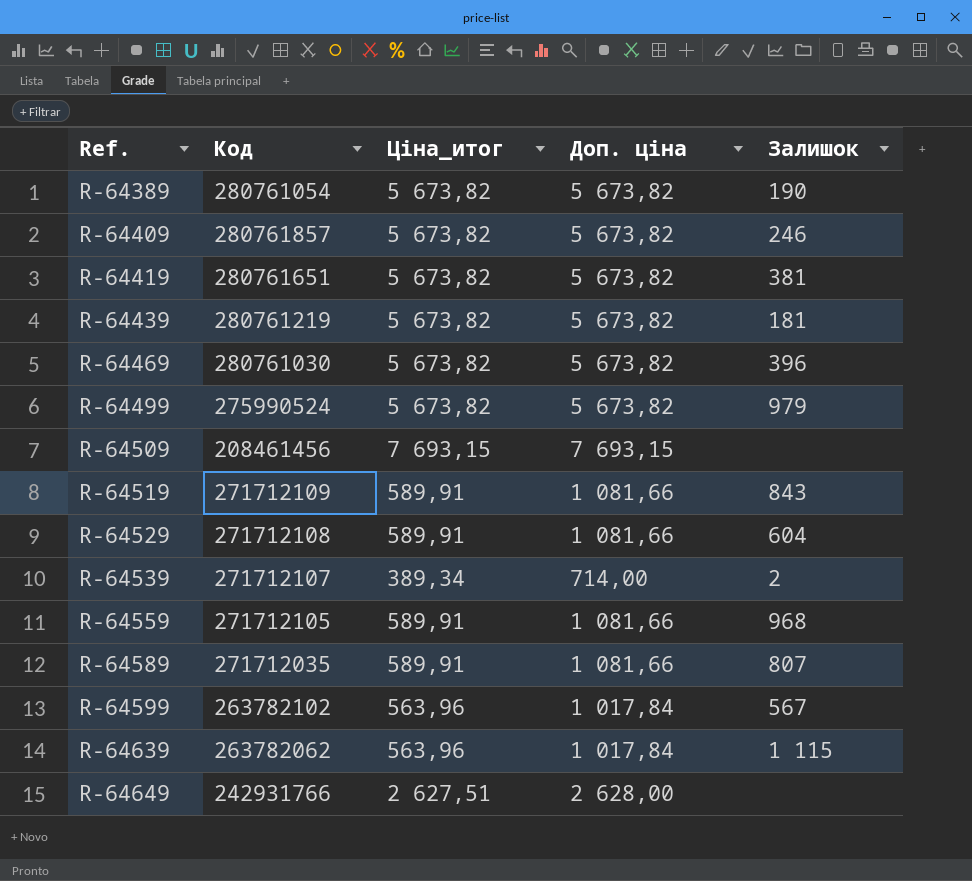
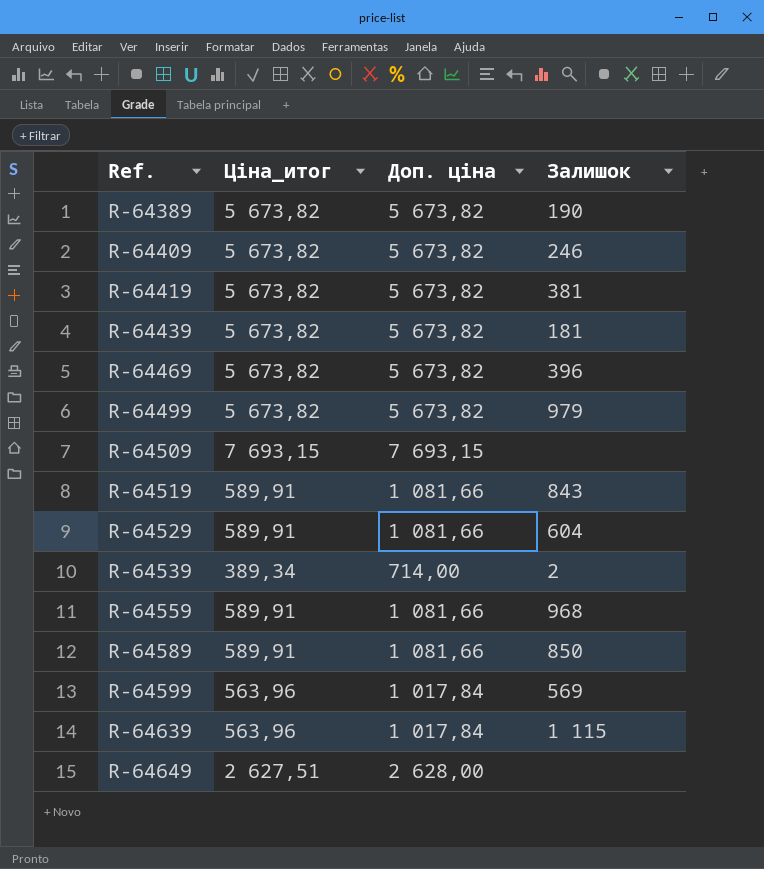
column Код | position: 2 -> none
R-64589 | Залишок: 807 -> 850
R-64599 | Залишок: 567 -> 569

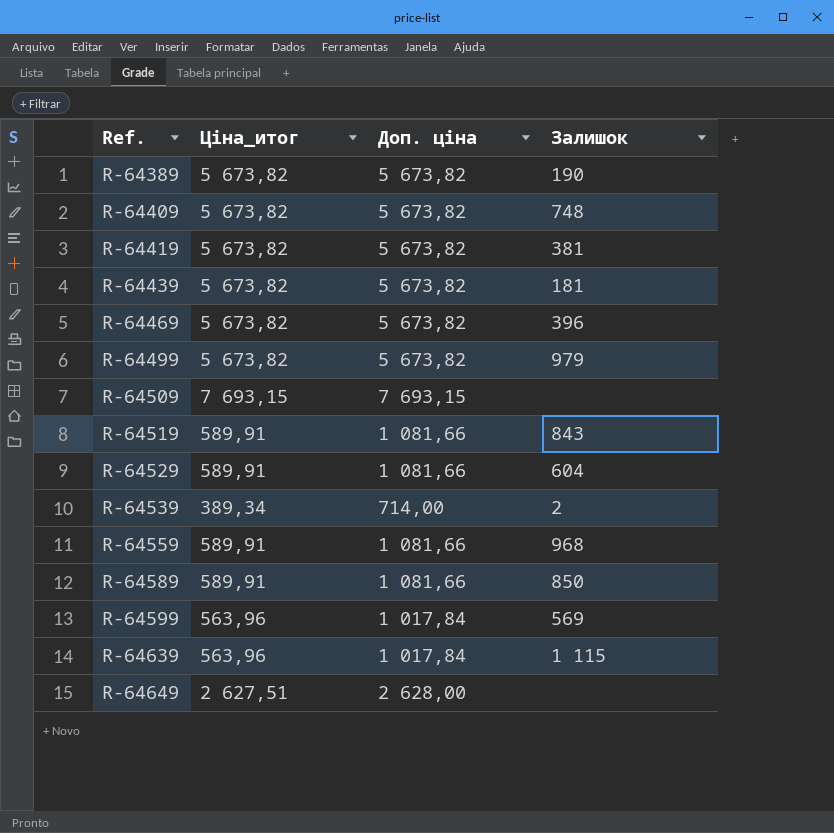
R-64409 | Залишок: 246 -> 748

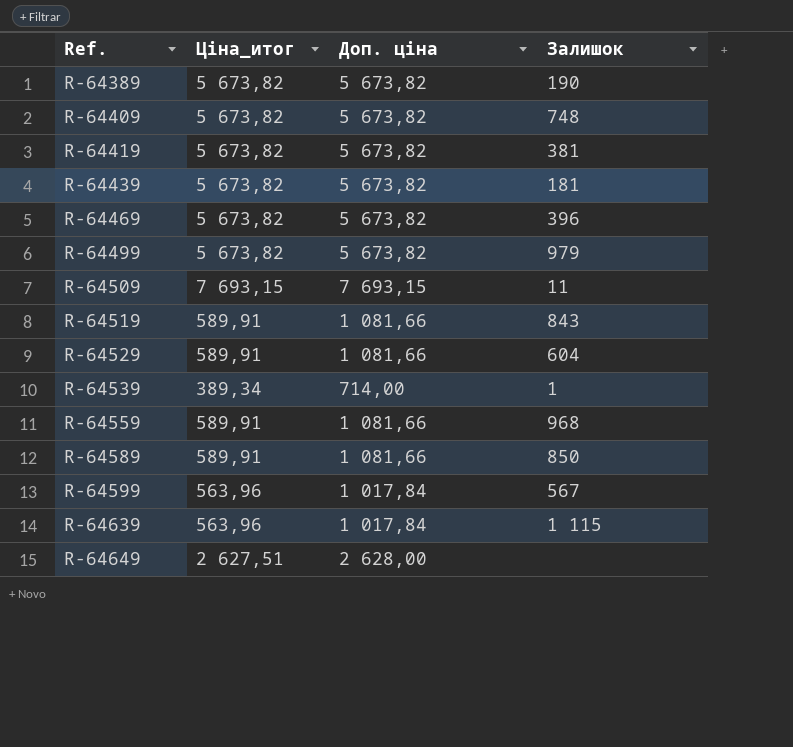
R-64509 | Залишок: none -> 11
R-64539 | Залишок: 2 -> 1
R-64599 | Залишок: 569 -> 567

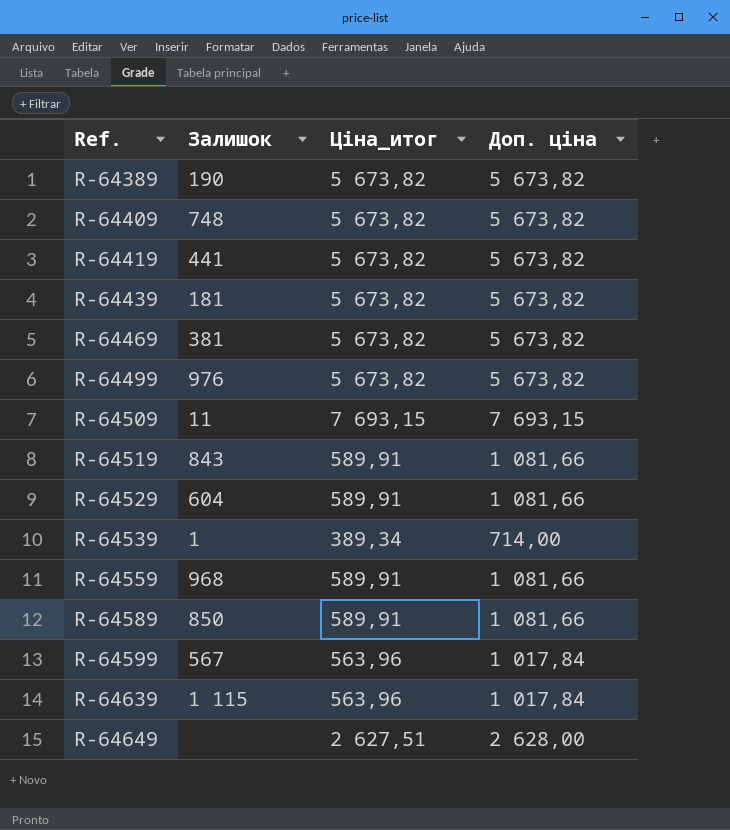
column Залишок | position: 4 -> 2
R-64419 | Залишок: 381 -> 441
R-64469 | Залишок: 396 -> 381
R-64499 | Залишок: 979 -> 976

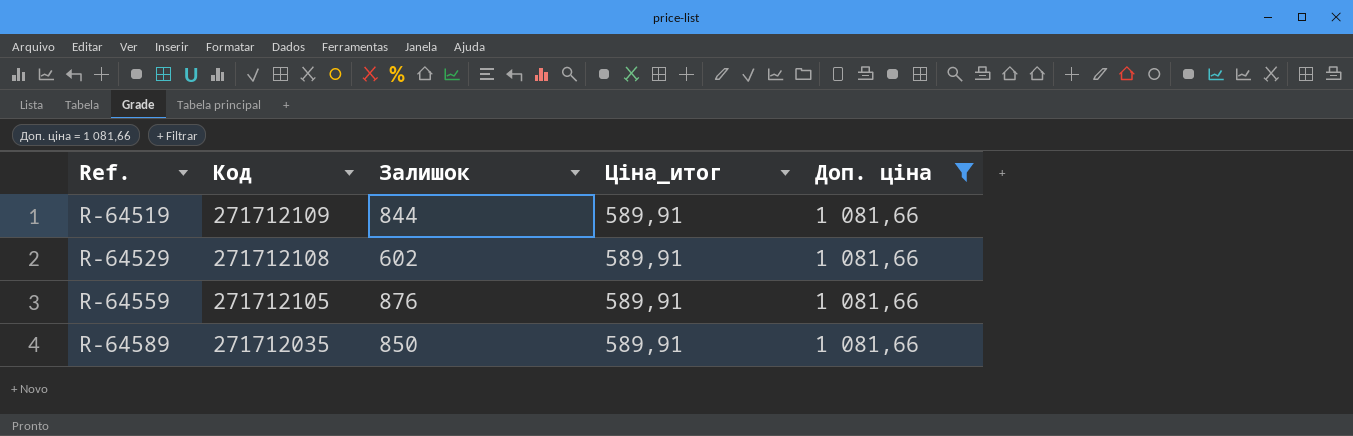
filter: none -> Доп. ціна = 1 081,66
column Код | position: none -> 2
R-64519 | Залишок: 843 -> 844
R-64529 | Залишок: 604 -> 602
R-64559 | Залишок: 968 -> 876

